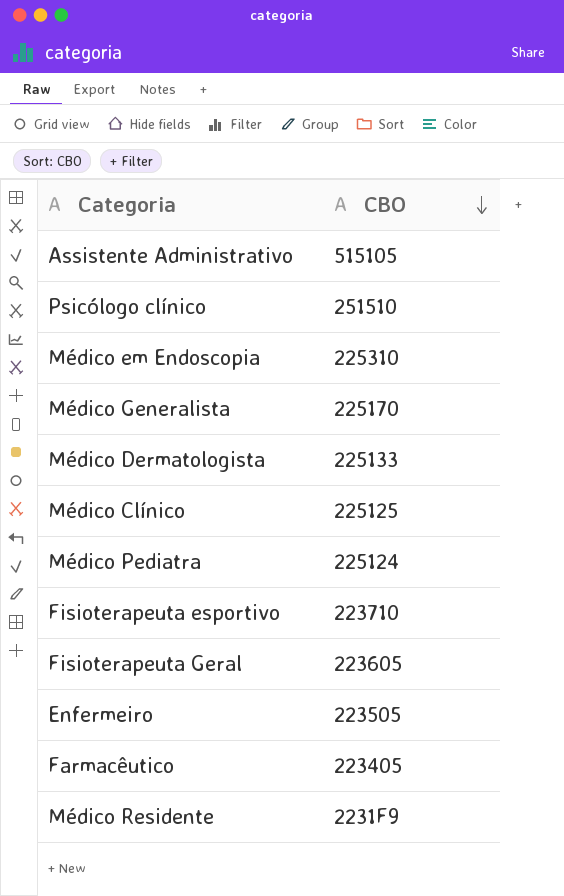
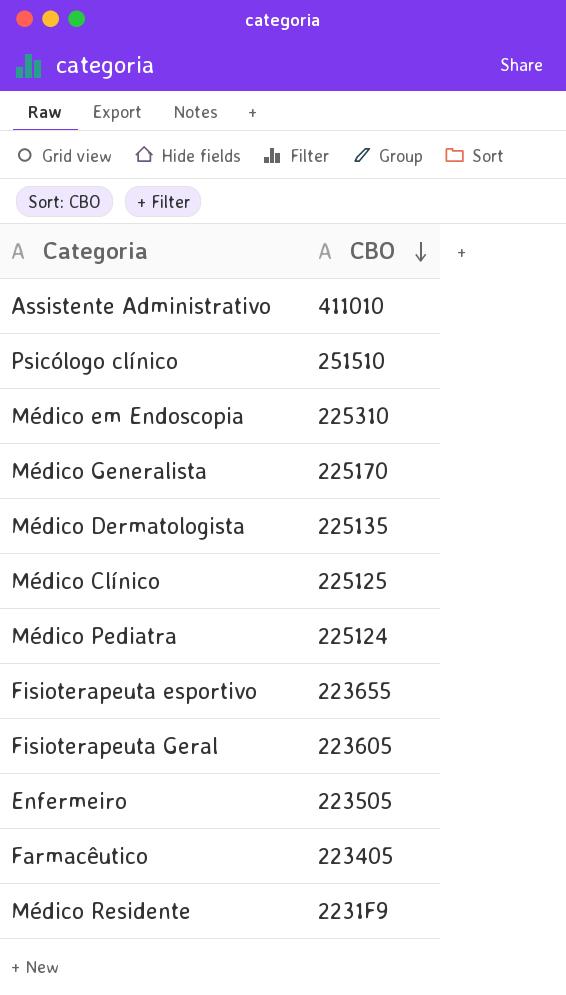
Assistente Administrativo | CBO: 515105 -> 411010
Médico Dermatologista | CBO: 225133 -> 225135
Fisioterapeuta esportivo | CBO: 223710 -> 223655

